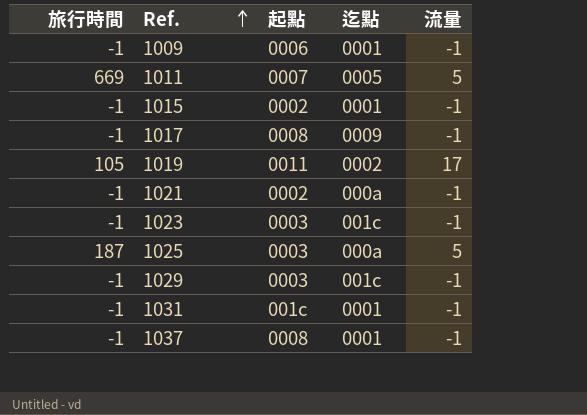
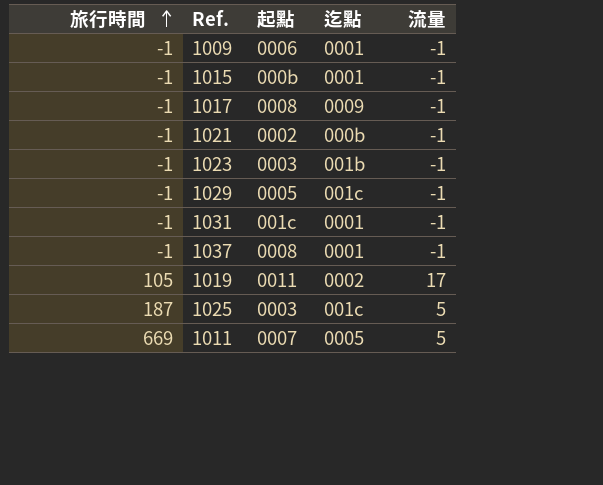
row order: Ref. ascending -> 旅行時間 ascending
1015 | 起點: 0002 -> 000b
1021 | 迄點: 000a -> 000b
1023 | 迄點: 001c -> 001b
1029 | 起點: 0003 -> 0005
1025 | 迄點: 000a -> 001c

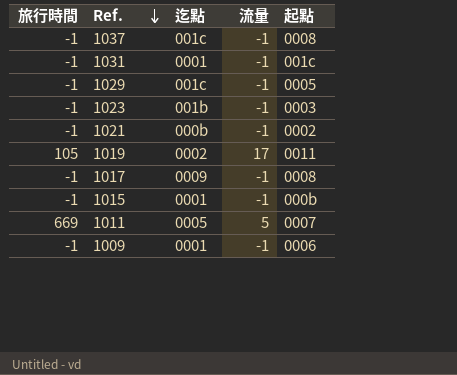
row order: 旅行時間 ascending -> Ref. descending
column 起點 | position: 3 -> 5
row 1025: 187 | 0003 | 001c | 5 -> none
1037 | 迄點: 0001 -> 001c

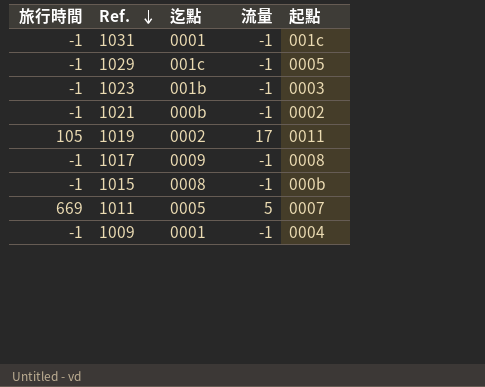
row 1037: -1 | 001c | -1 | 0008 -> none
1015 | 迄點: 0001 -> 0008
1009 | 起點: 0006 -> 0004

